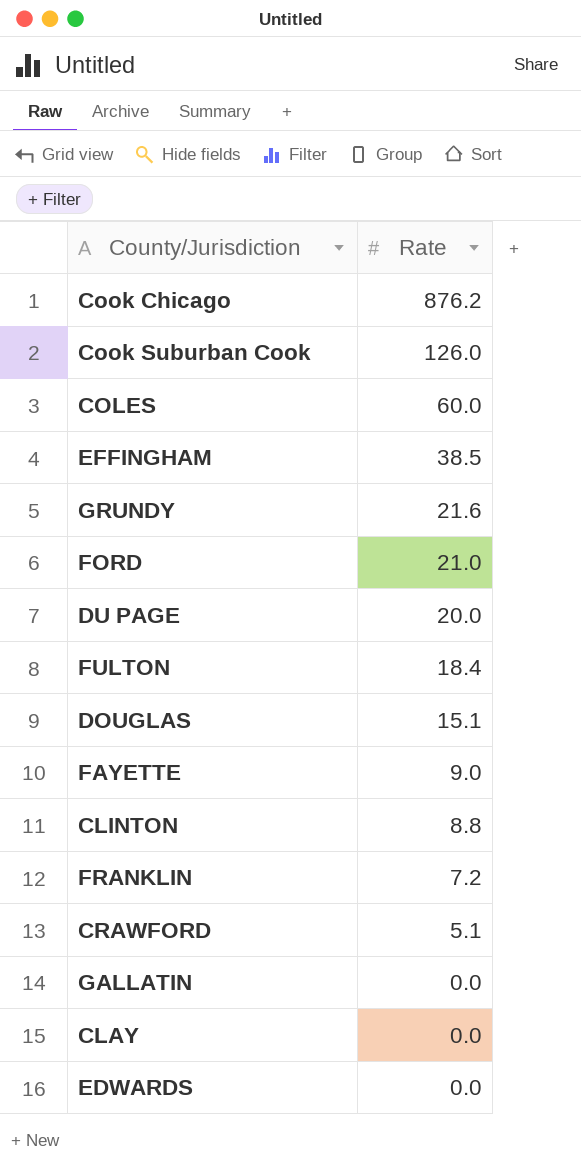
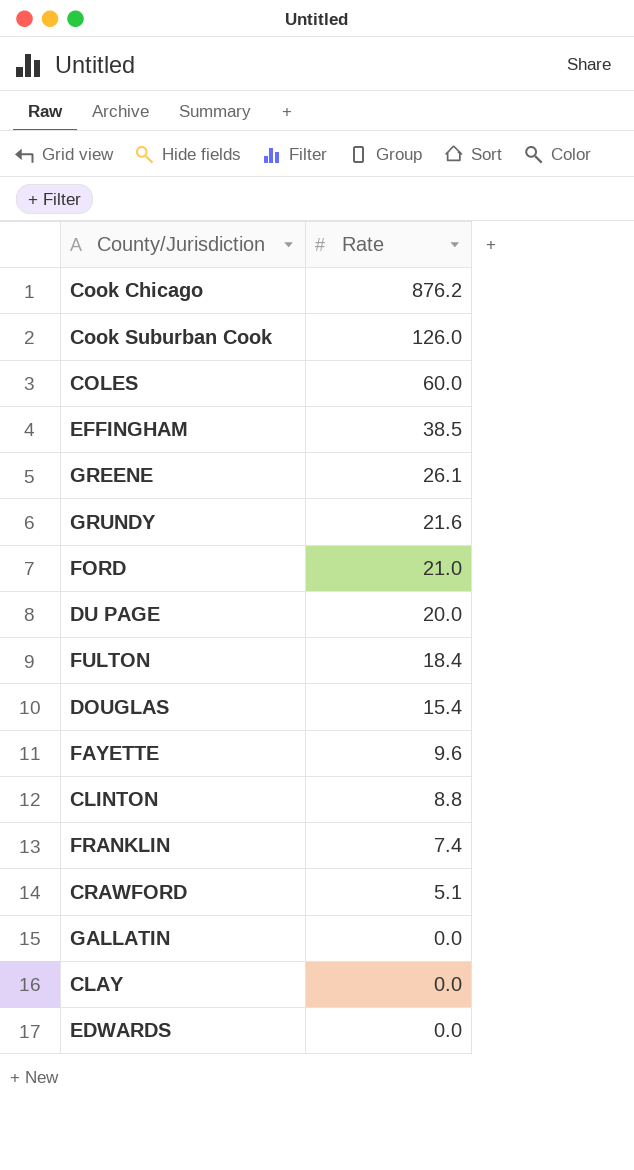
row GREENE: none -> 26.1
DOUGLAS | Rate: 15.1 -> 15.4
FAYETTE | Rate: 9.0 -> 9.6
FRANKLIN | Rate: 7.2 -> 7.4

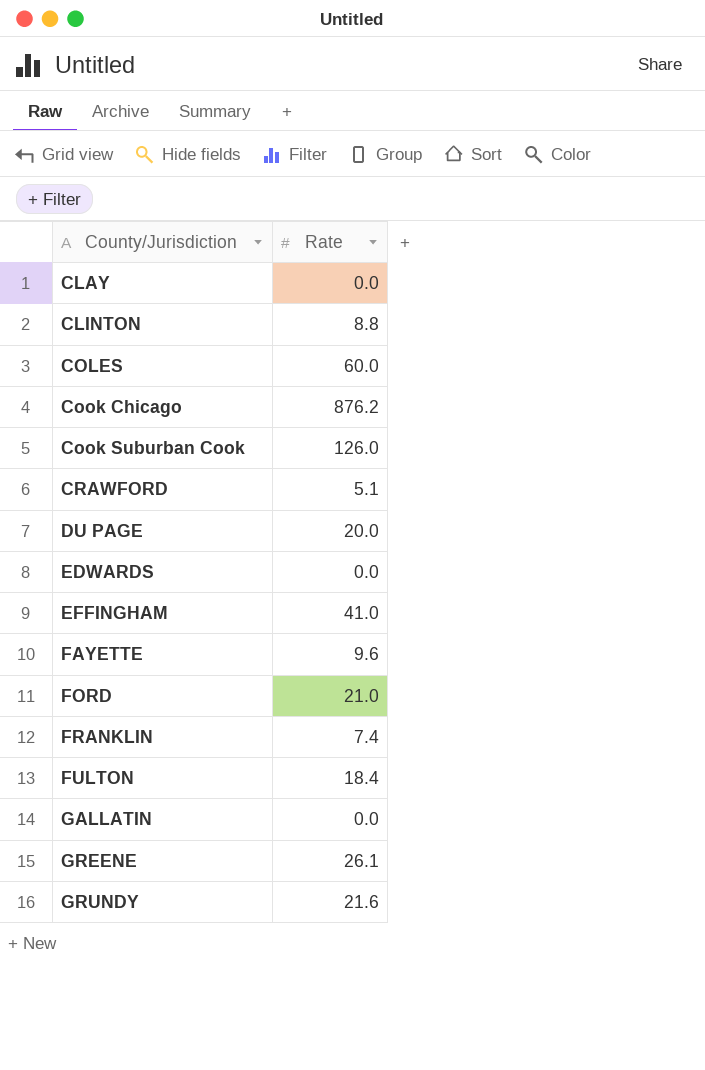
row order: Rate descending -> County/Jurisdiction ascending
row DOUGLAS: 15.4 -> none
EFFINGHAM | Rate: 38.5 -> 41.0

